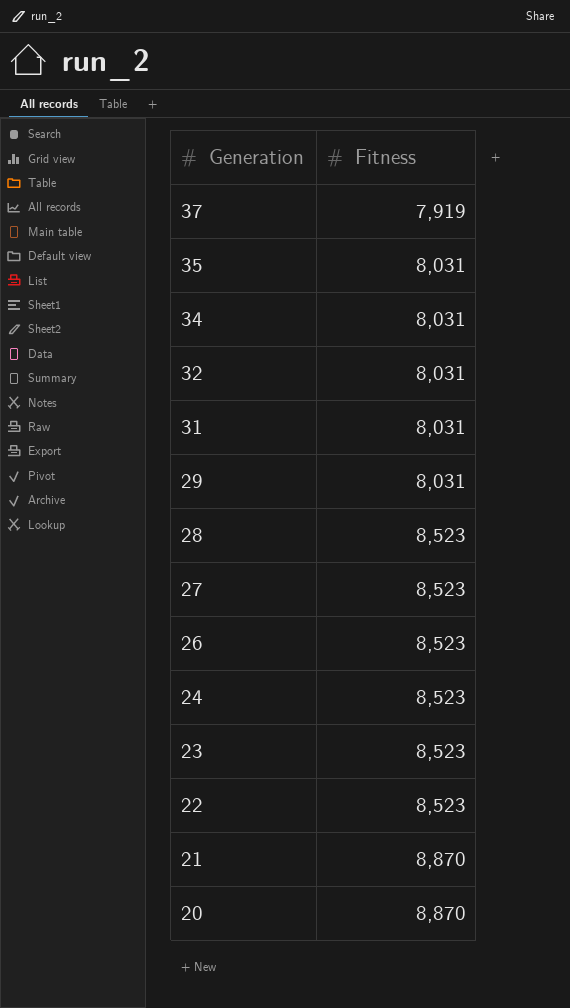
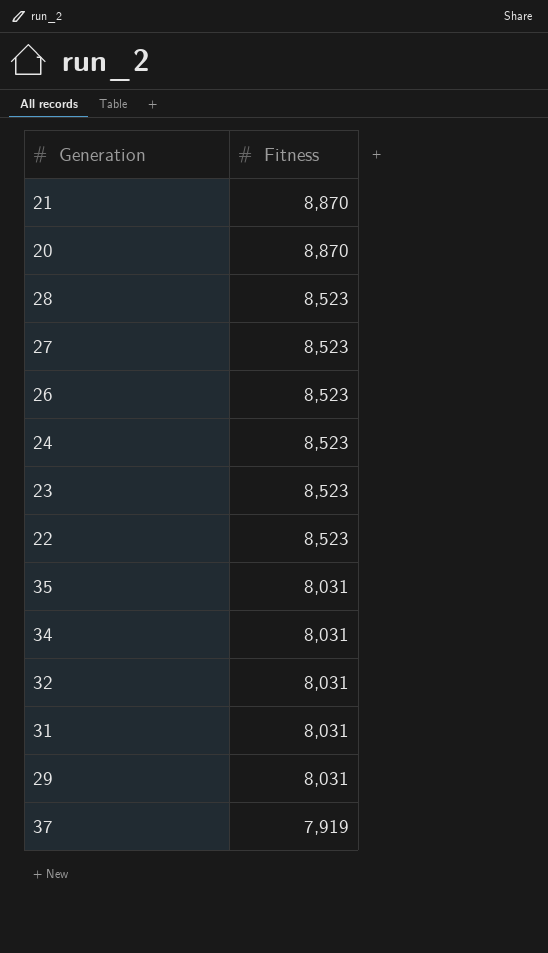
row order: Generation descending -> Fitness descending

